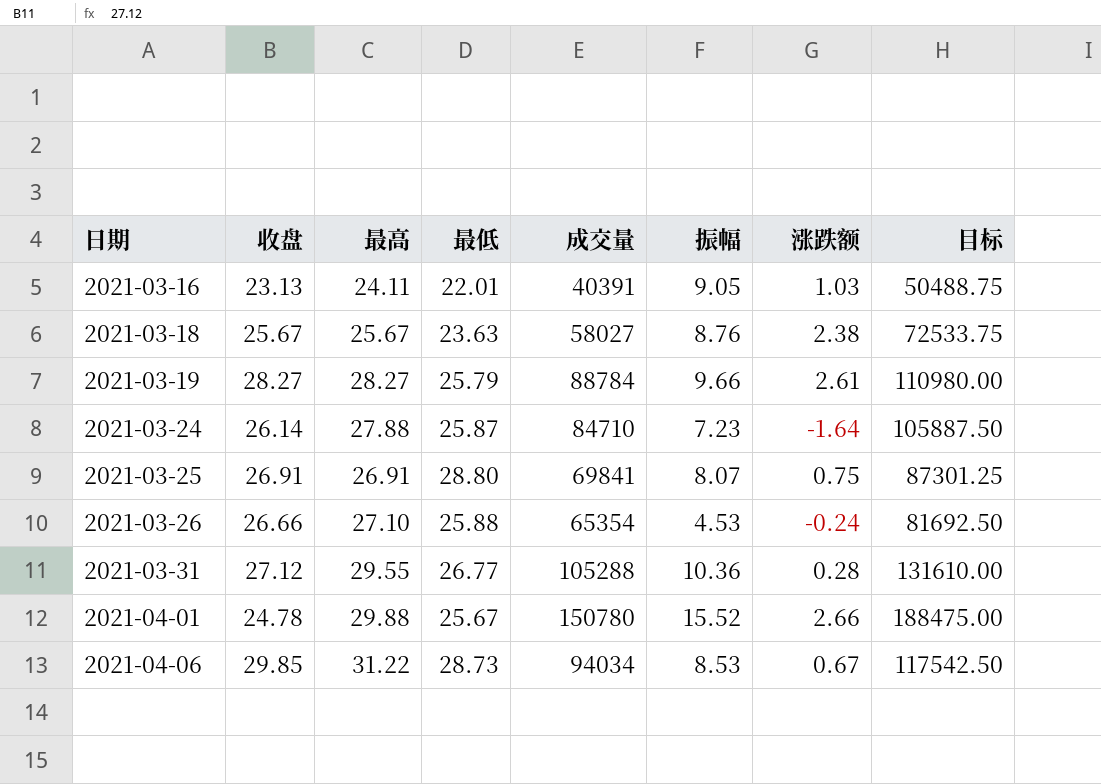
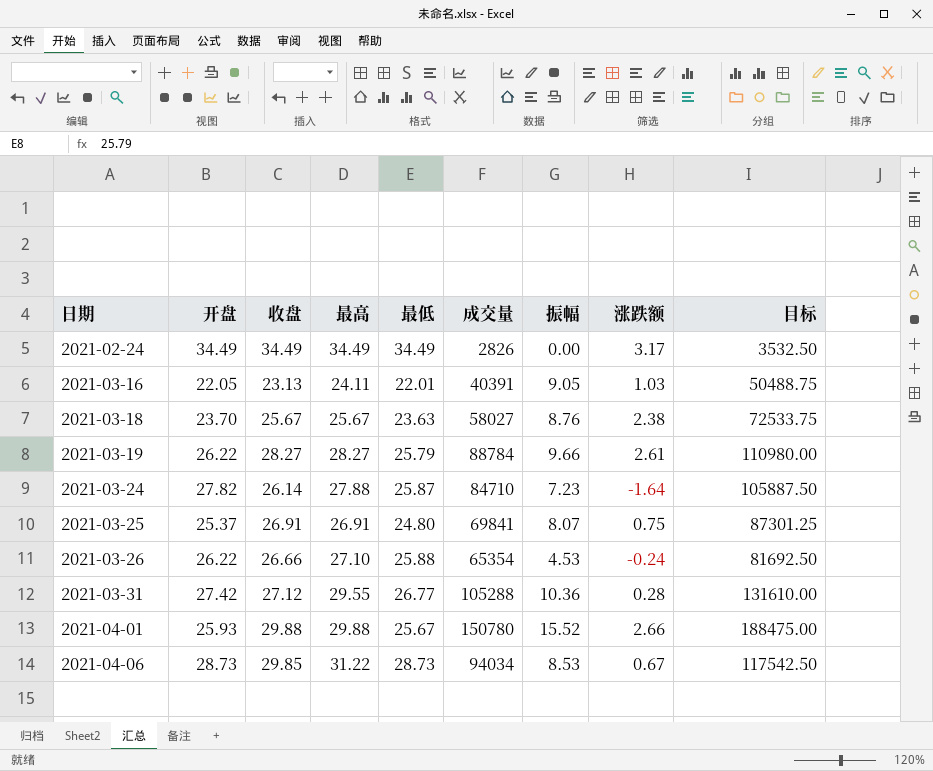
column 开盘 | position: none -> 2
row 2021-02-24: none -> 34.49 | 34.49 | 34.49 | 34.49 | 2826 | 0.00 | 3.17 | 3532.50
2021-03-25 | 最低: 28.80 -> 24.80
2021-04-01 | 收盘: 24.78 -> 29.88

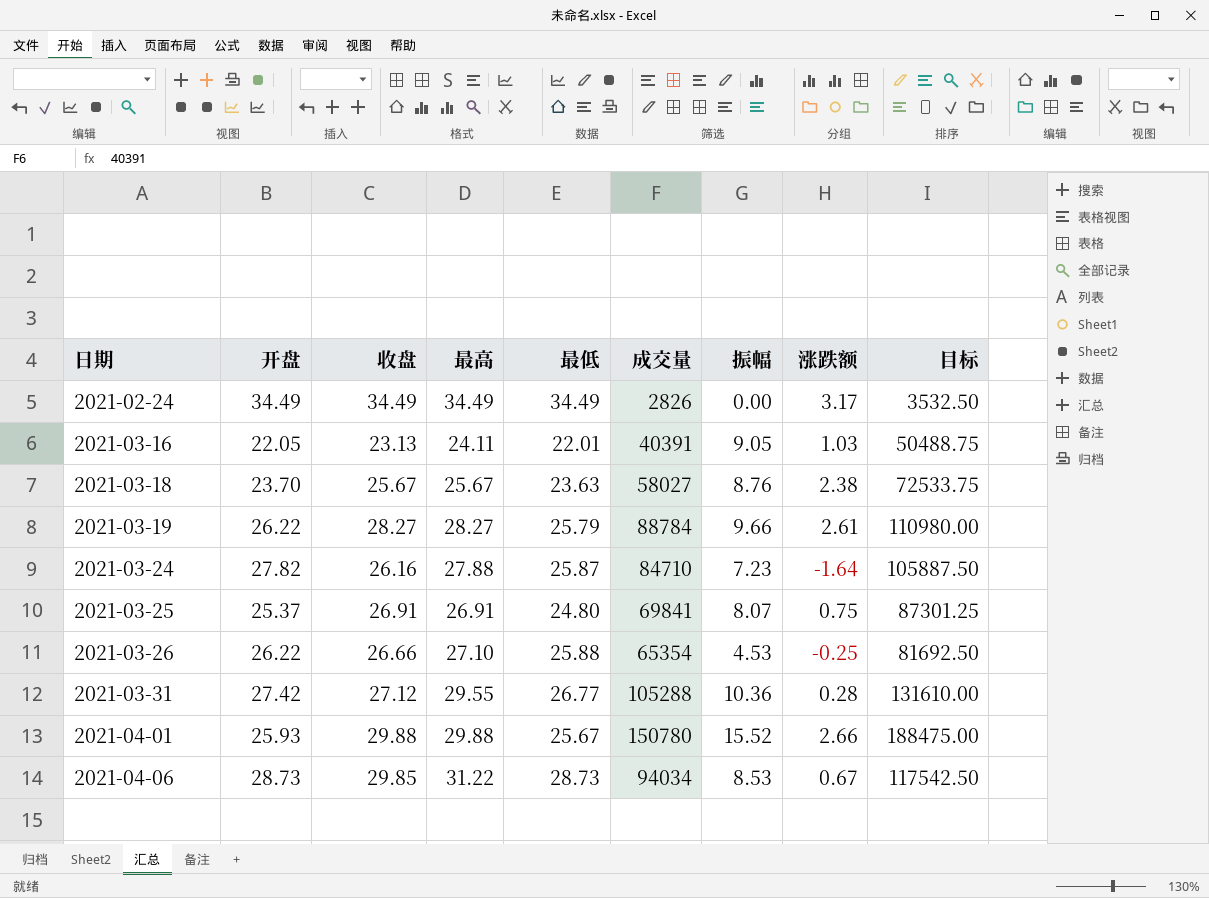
2021-03-24 | 收盘: 26.14 -> 26.16
2021-03-26 | 涨跌额: -0.24 -> -0.25

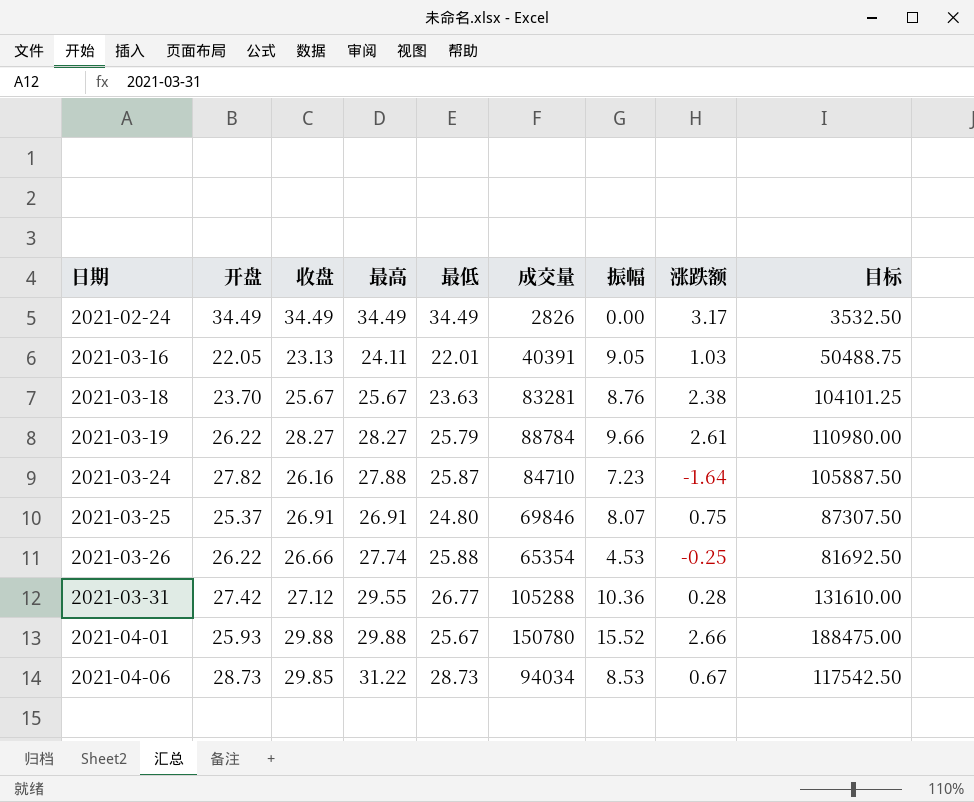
2021-03-18 | 成交量: 58027 -> 83281
2021-03-18 | 目标: 72533.75 -> 104101.25
2021-03-25 | 成交量: 69841 -> 69846
2021-03-25 | 目标: 87301.25 -> 87307.50
2021-03-26 | 最高: 27.10 -> 27.74

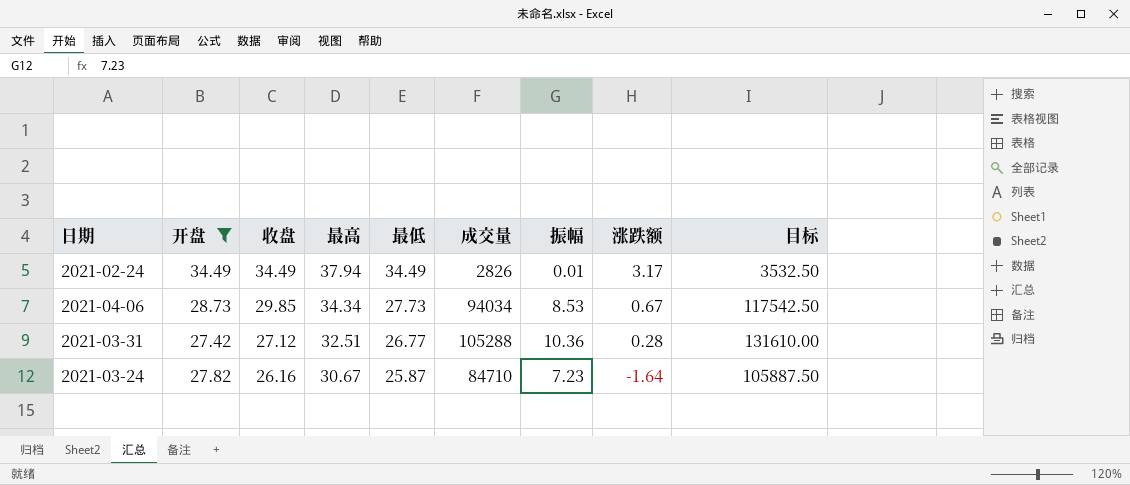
filter: none -> 开盘 >= 27.42
row order: 日期 ascending -> 收盘 descending
2021-02-24 | 最高: 34.49 -> 37.94
2021-02-24 | 振幅: 0.00 -> 0.01
2021-04-06 | 最高: 31.22 -> 34.34
2021-04-06 | 最低: 28.73 -> 27.73
2021-03-31 | 最高: 29.55 -> 32.51
2021-03-24 | 最高: 27.88 -> 30.67

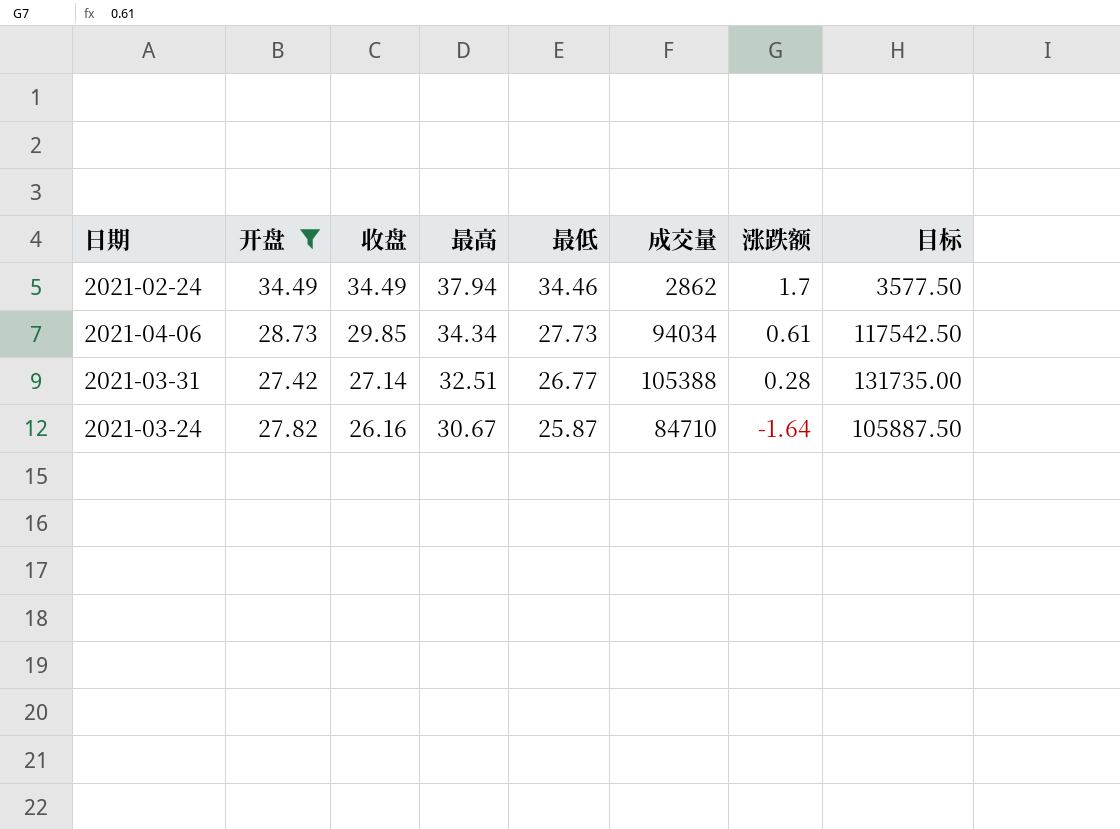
column 振幅 | position: 7 -> none
2021-02-24 | 最低: 34.49 -> 34.46
2021-02-24 | 成交量: 2826 -> 2862
2021-02-24 | 涨跌额: 3.17 -> 1.7
2021-02-24 | 目标: 3532.50 -> 3577.50
2021-04-06 | 涨跌额: 0.67 -> 0.61
2021-03-31 | 收盘: 27.12 -> 27.14
2021-03-31 | 成交量: 105288 -> 105388
2021-03-31 | 目标: 131610.00 -> 131735.00

